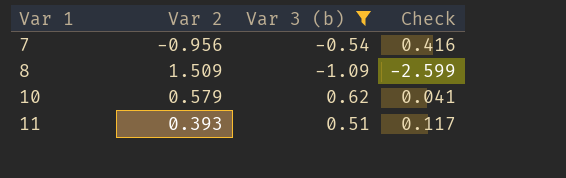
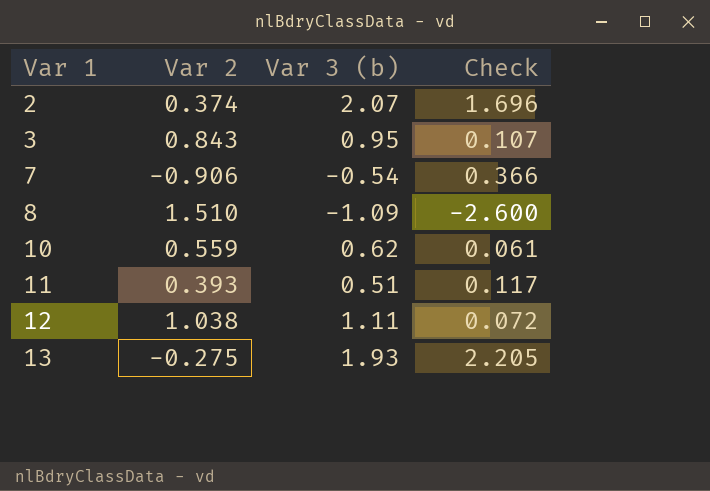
filter: Var 3 (b) <= 0.62 -> none
7 | Var 2: -0.956 -> -0.906
7 | Check: 0.416 -> 0.366
8 | Var 2: 1.509 -> 1.510
8 | Check: -2.599 -> -2.600
10 | Var 2: 0.579 -> 0.559
10 | Check: 0.041 -> 0.061

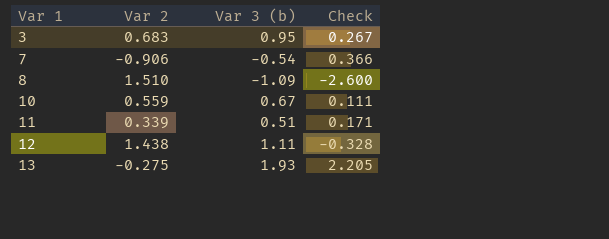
row 2: 0.374 | 2.07 | 1.696 -> none
3 | Var 2: 0.843 -> 0.683
3 | Check: 0.107 -> 0.267
10 | Var 3 (b): 0.62 -> 0.67
10 | Check: 0.061 -> 0.111
11 | Var 2: 0.393 -> 0.339
11 | Check: 0.117 -> 0.171
12 | Var 2: 1.038 -> 1.438
12 | Check: 0.072 -> -0.328

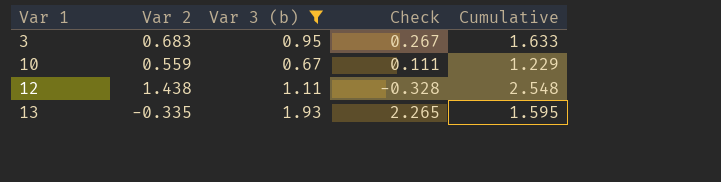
filter: none -> Var 3 (b) >= 0.67
column Cumulative | formula: none -> [Var 2] + [Var 3 (b)]
13 | Var 2: -0.275 -> -0.335
13 | Check: 2.205 -> 2.265

